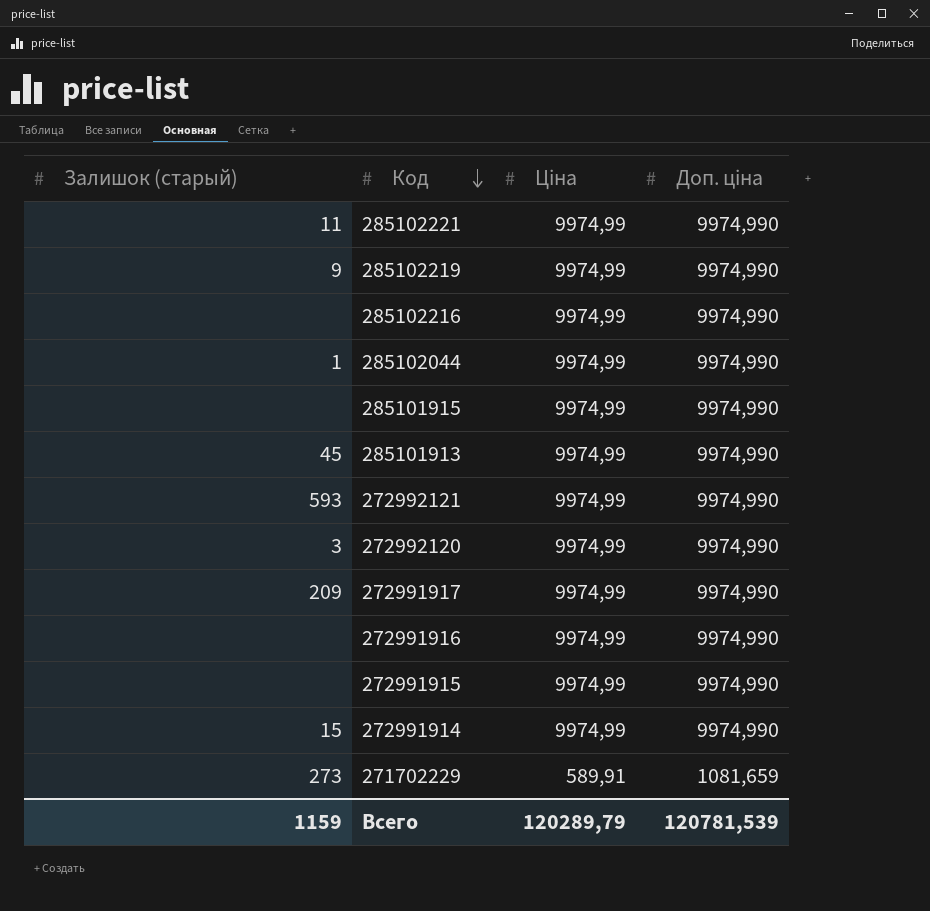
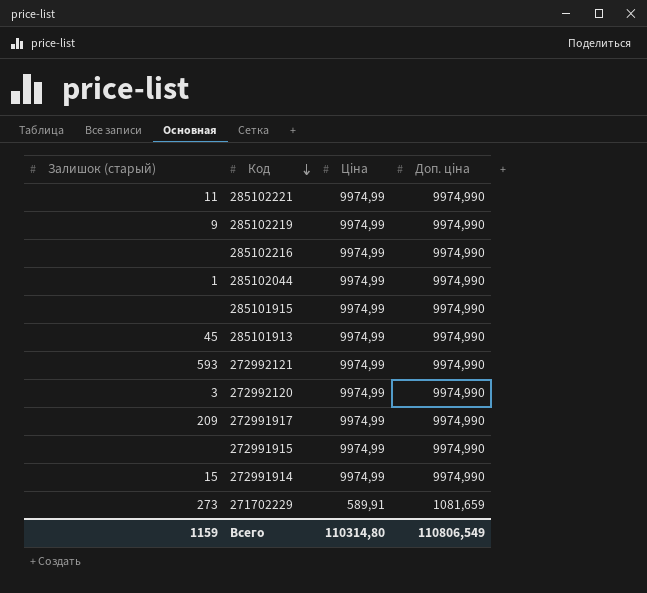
row 272991916: none | 9974,99 | 9974,990 -> none
Всего | Ціна: 120289,79 -> 110314,80
Всего | Доп. ціна: 120781,539 -> 110806,549

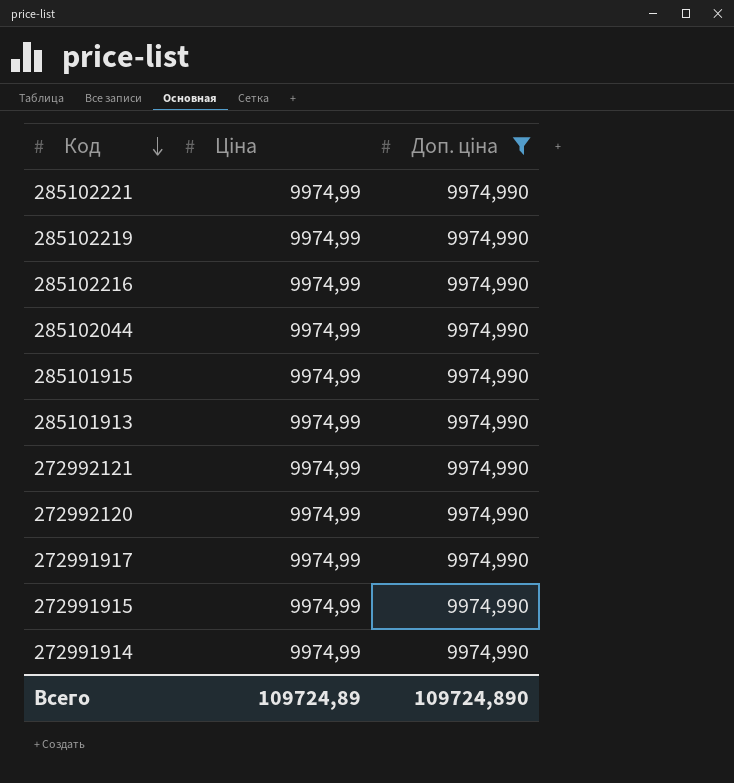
filter: none -> Доп. ціна = 9974,990
column Залишок (старый) | position: 1 -> none
Всего | Ціна: 110314,80 -> 109724,89
Всего | Доп. ціна: 110806,549 -> 109724,890

